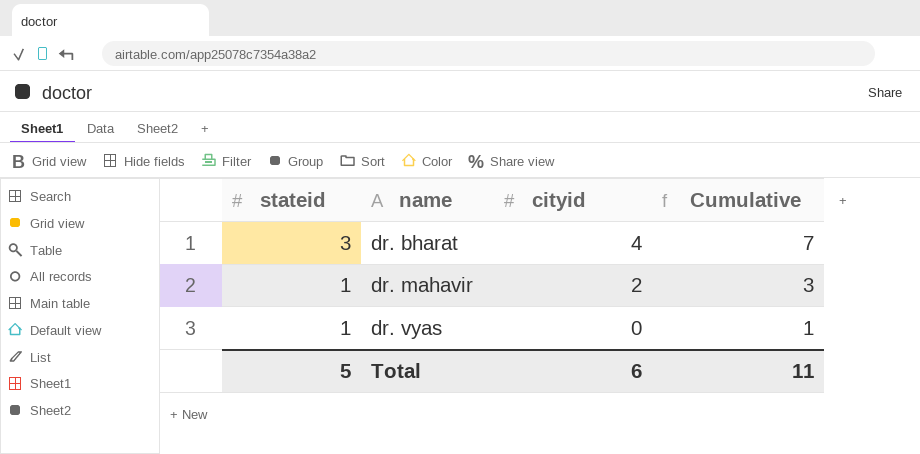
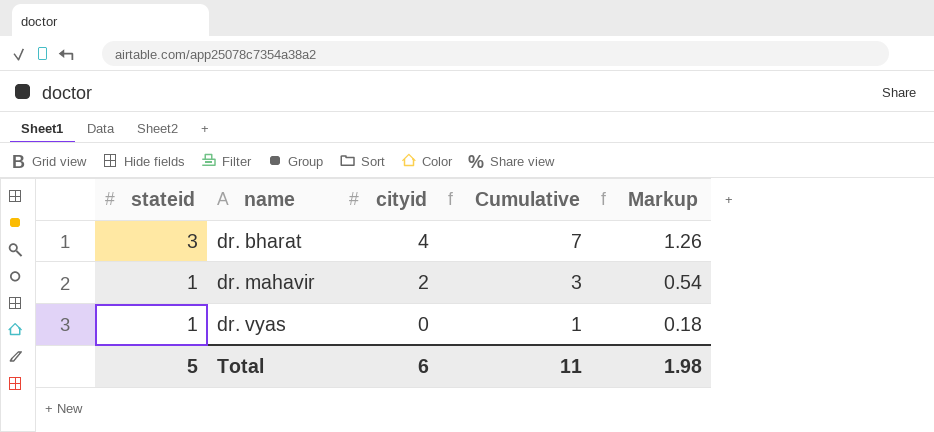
column Markup | formula: none -> [Cumulative] * 0.18

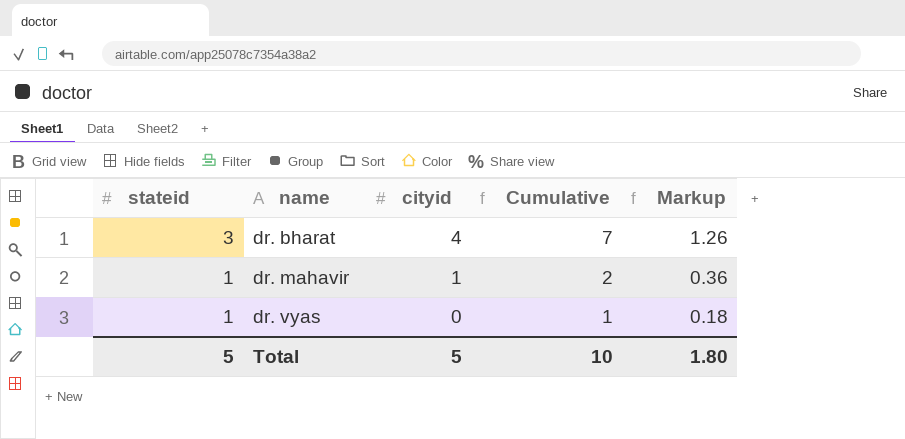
dr. mahavir | cityid: 2 -> 1
dr. mahavir | Cumulative: 3 -> 2
dr. mahavir | Markup: 0.54 -> 0.36
Total | cityid: 6 -> 5
Total | Cumulative: 11 -> 10
Total | Markup: 1.98 -> 1.80

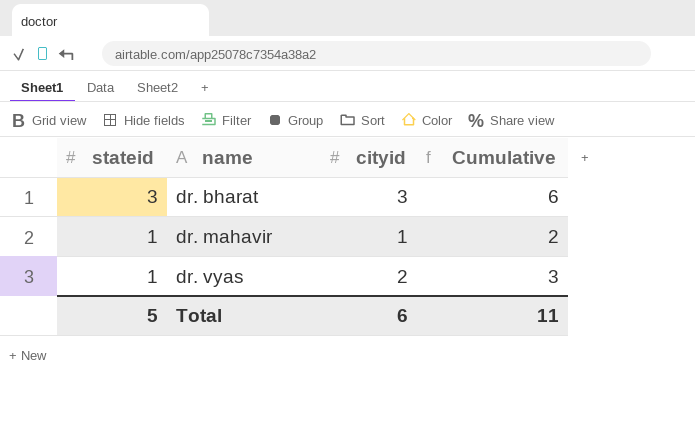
column Markup | formula: [Cumulative] * 0.18 -> none
dr. bharat | cityid: 4 -> 3
dr. bharat | Cumulative: 7 -> 6
dr. vyas | cityid: 0 -> 2
dr. vyas | Cumulative: 1 -> 3
Total | cityid: 5 -> 6
Total | Cumulative: 10 -> 11

